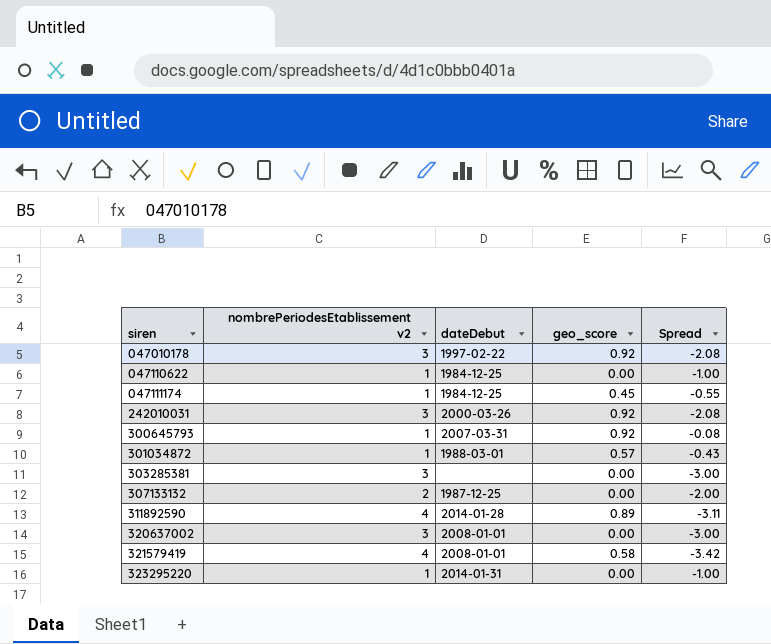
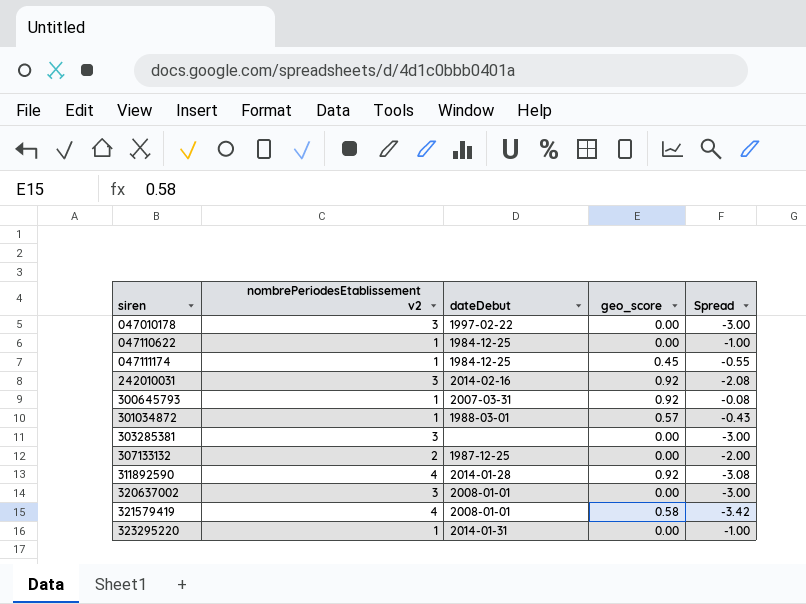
047010178 | geo_score: 0.92 -> 0.00
047010178 | Spread: -2.08 -> -3.00
242010031 | dateDebut: 2000-03-26 -> 2014-02-16
311892590 | geo_score: 0.89 -> 0.92
311892590 | Spread: -3.11 -> -3.08

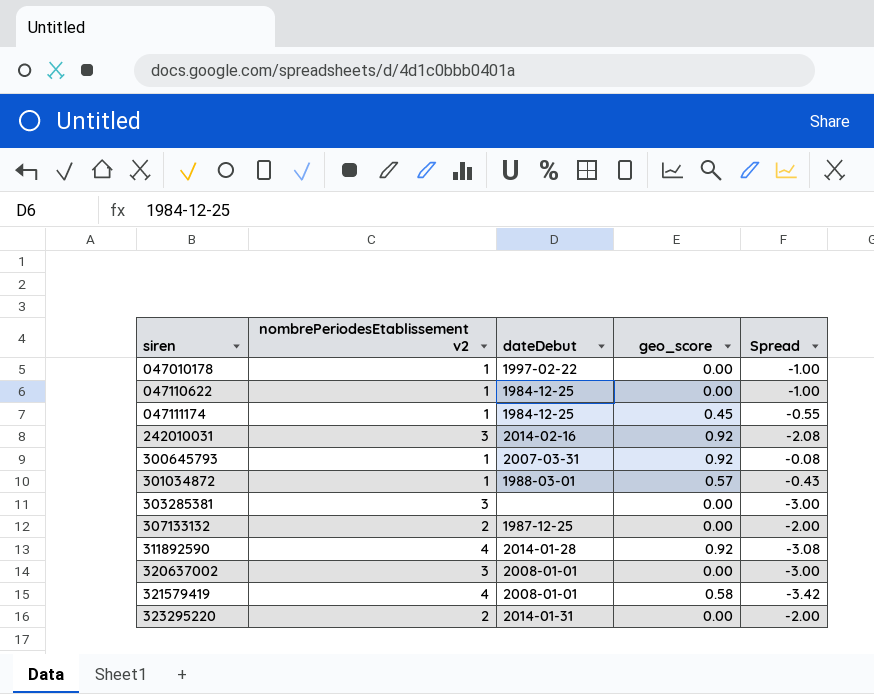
047010178 | nombrePeriodesEtablissement v2: 3 -> 1
047010178 | Spread: -3.00 -> -1.00
323295220 | nombrePeriodesEtablissement v2: 1 -> 2
323295220 | Spread: -1.00 -> -2.00

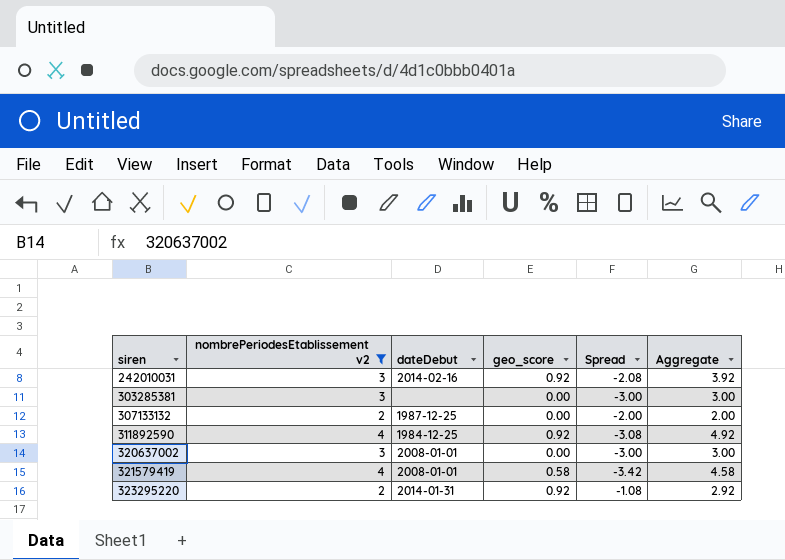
filter: none -> nombrePeriodesEtablissement v2 != 1
column Aggregate | formula: none -> [nombrePeriodesEtablissement v2] + [geo_score]
311892590 | dateDebut: 2014-01-28 -> 1984-12-25
323295220 | geo_score: 0.00 -> 0.92
323295220 | Spread: -2.00 -> -1.08

